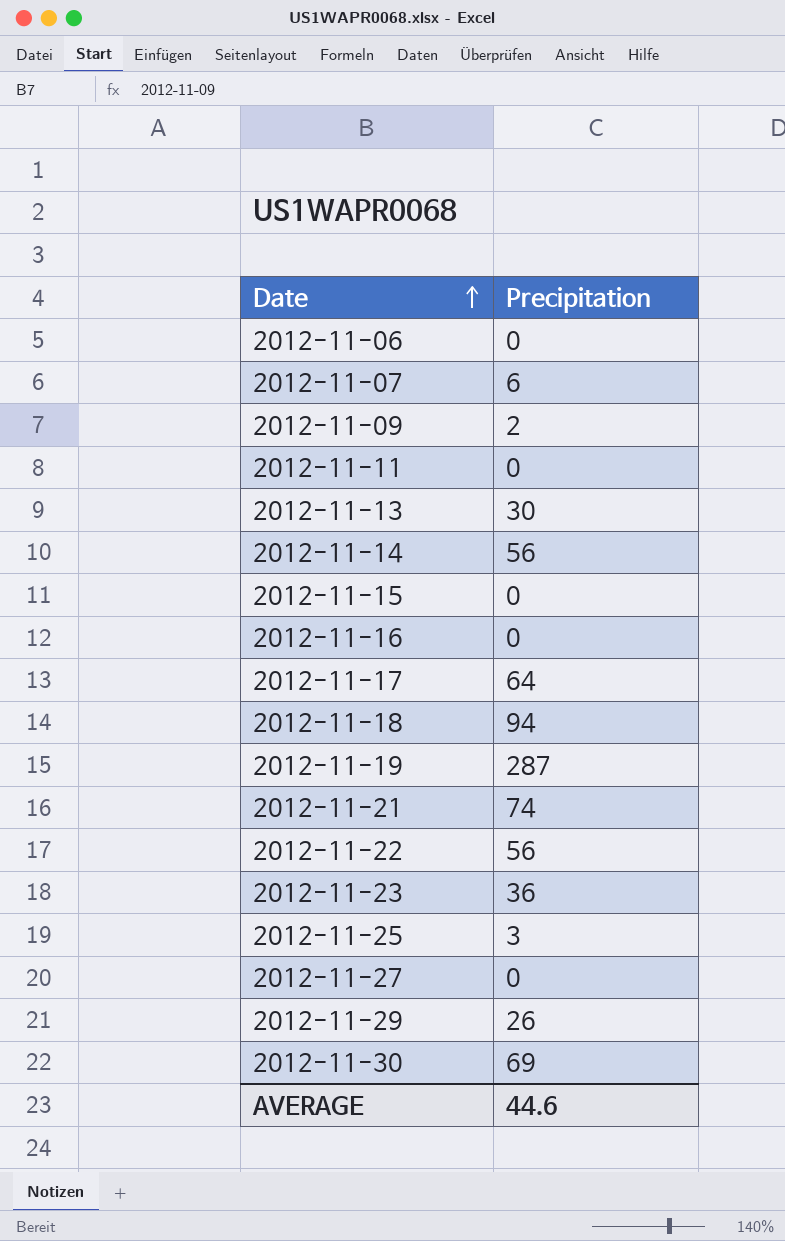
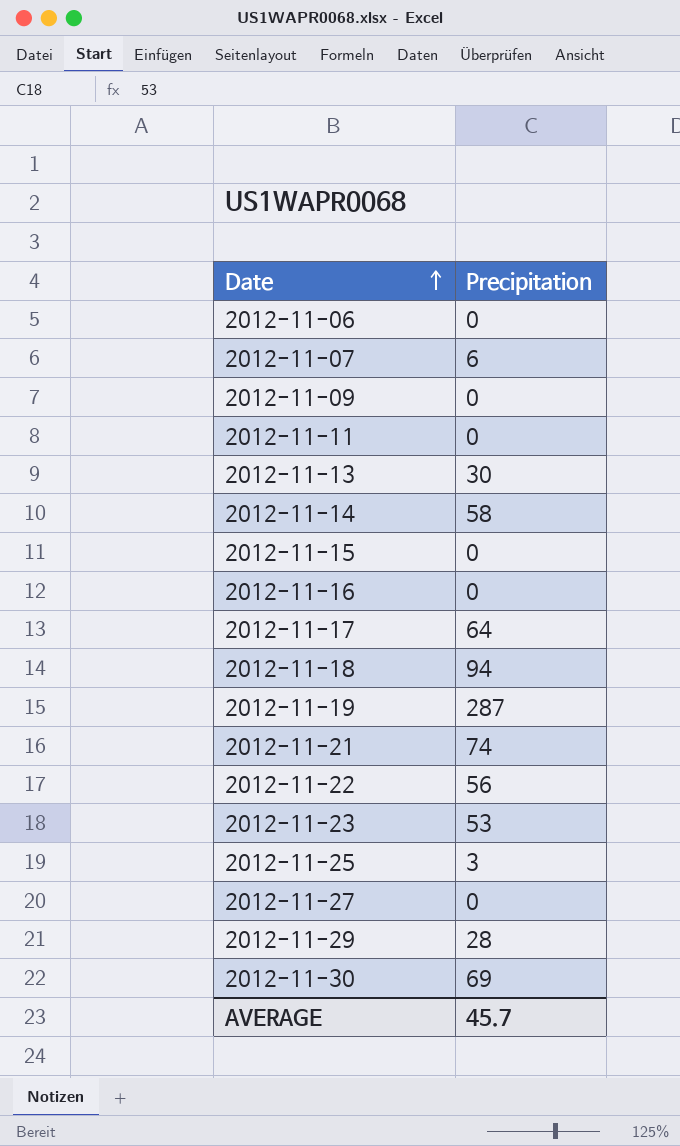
2012-11-09 | Precipitation: 2 -> 0
2012-11-14 | Precipitation: 56 -> 58
2012-11-23 | Precipitation: 36 -> 53
2012-11-29 | Precipitation: 26 -> 28
AVERAGE | Precipitation: 44.6 -> 45.7

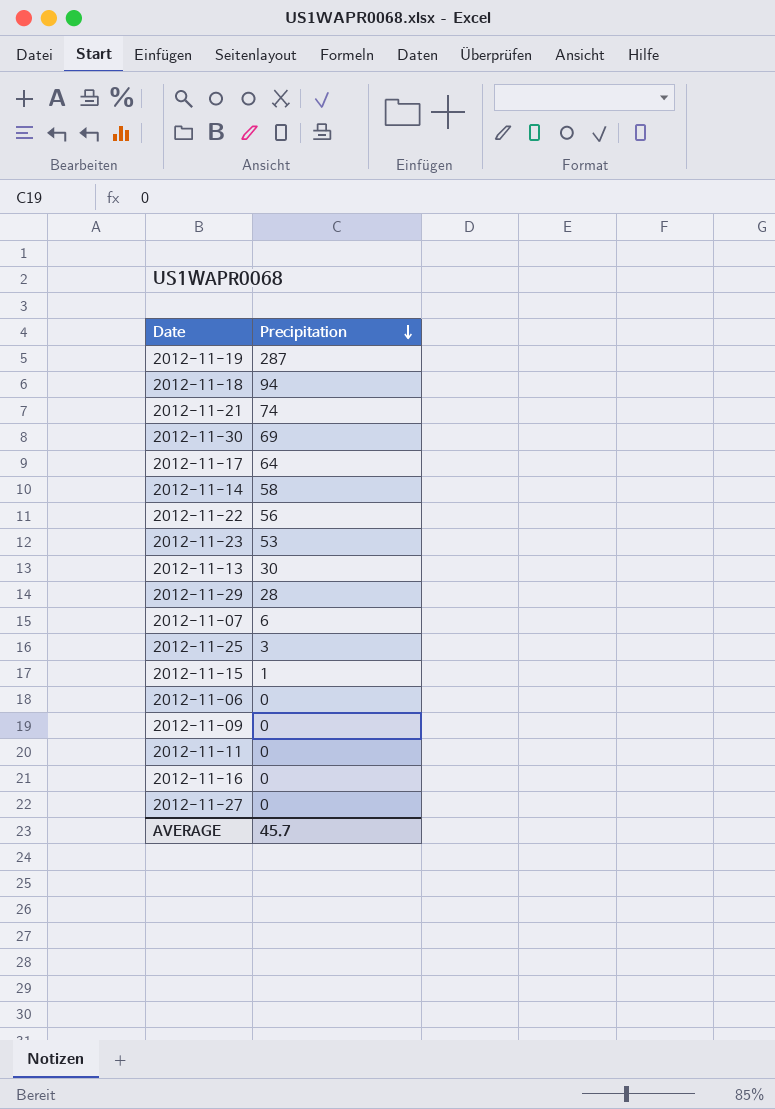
row order: Date ascending -> Precipitation descending
2012-11-15 | Precipitation: 0 -> 1

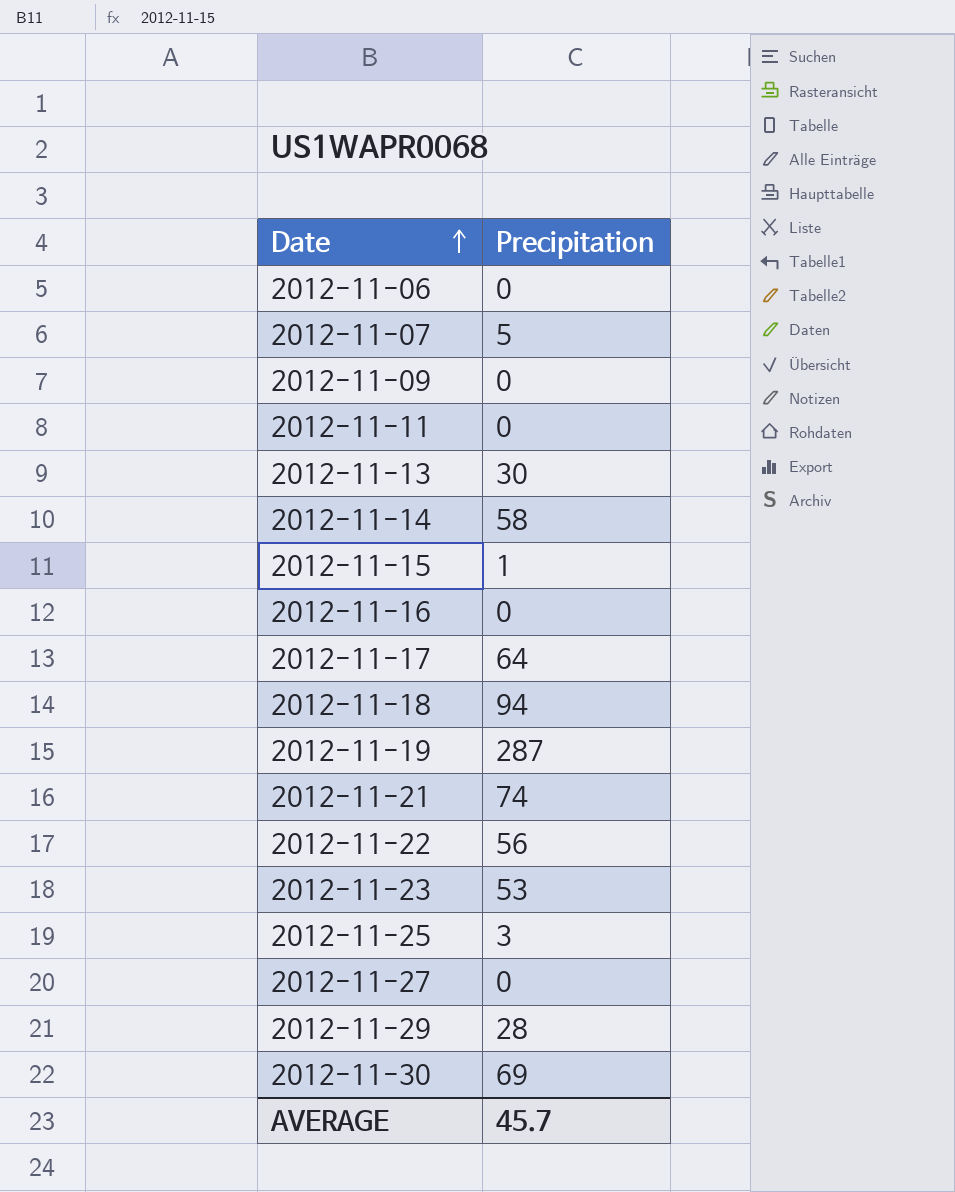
row order: Precipitation descending -> Date ascending
2012-11-07 | Precipitation: 6 -> 5

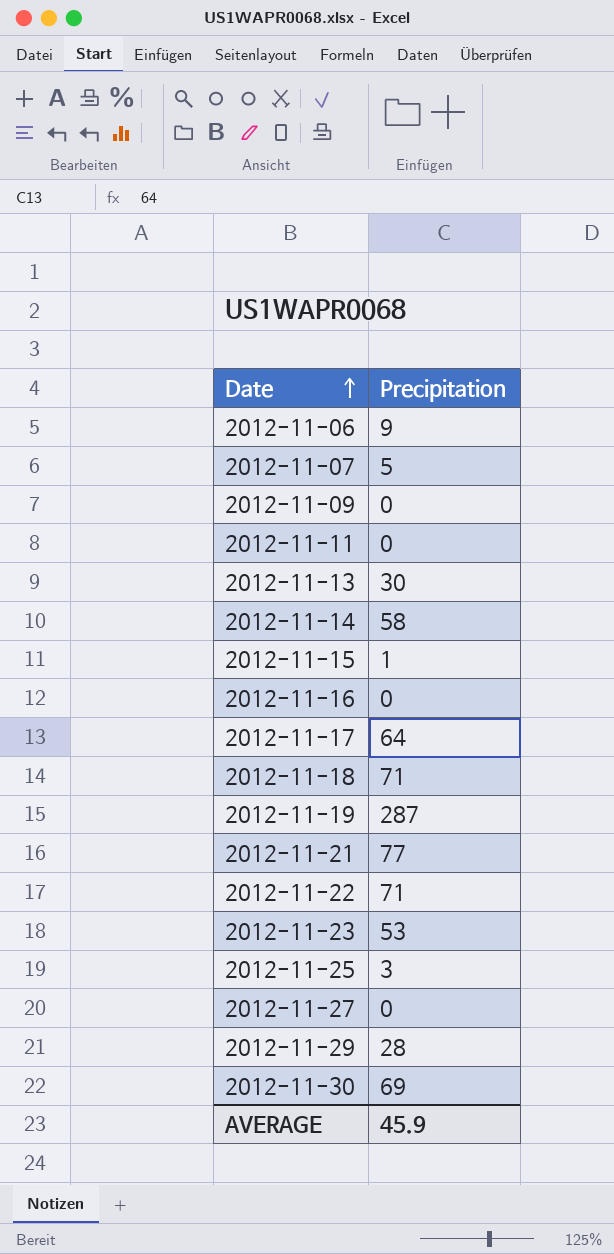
2012-11-06 | Precipitation: 0 -> 9
2012-11-18 | Precipitation: 94 -> 71
2012-11-21 | Precipitation: 74 -> 77
2012-11-22 | Precipitation: 56 -> 71
AVERAGE | Precipitation: 45.7 -> 45.9

